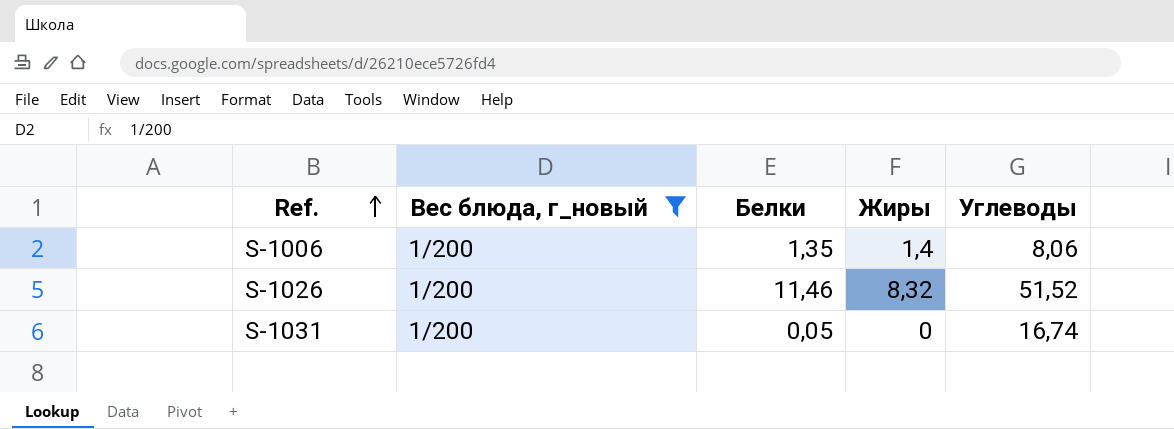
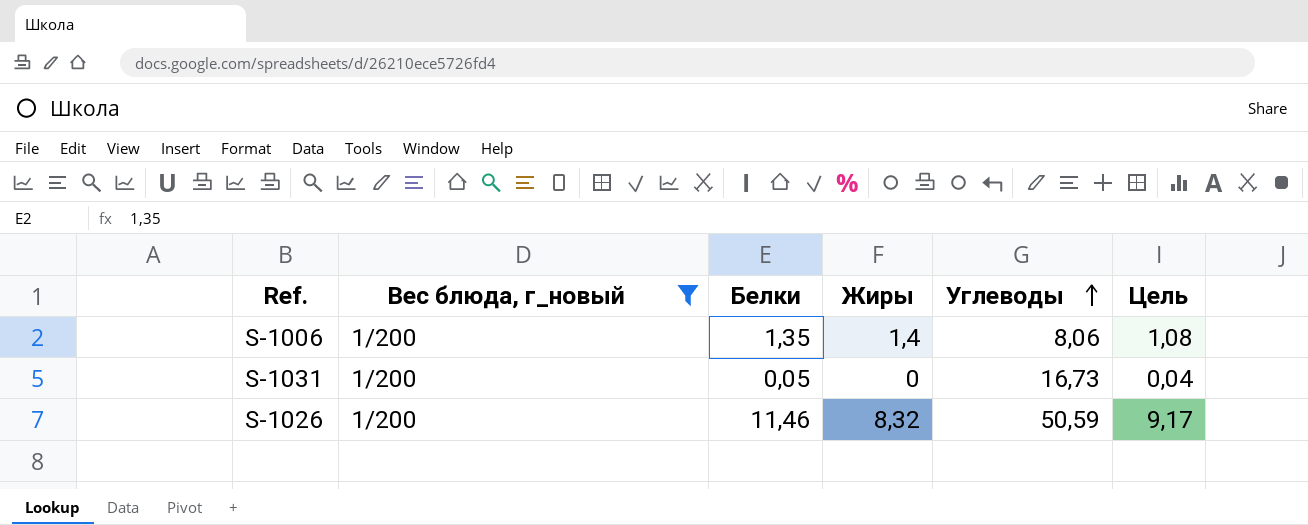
row order: Ref. ascending -> Углеводы ascending
column Цель | formula: none -> [Белки] * 0,8
S-1031 | Углеводы: 16,74 -> 16,73
S-1026 | Углеводы: 51,52 -> 50,59

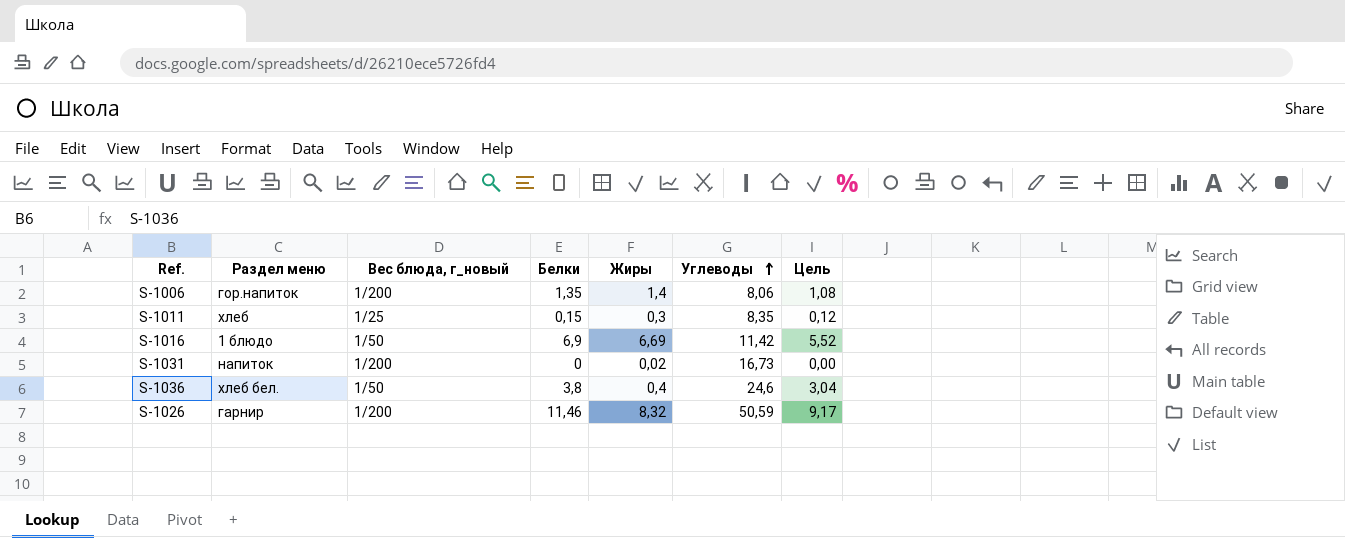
filter: Вес блюда, г_новый = 1/200 -> none
column Раздел меню | position: none -> 2
S-1031 | Белки: 0,05 -> 0
S-1031 | Жиры: 0 -> 0,02
S-1031 | Цель: 0,04 -> 0,00

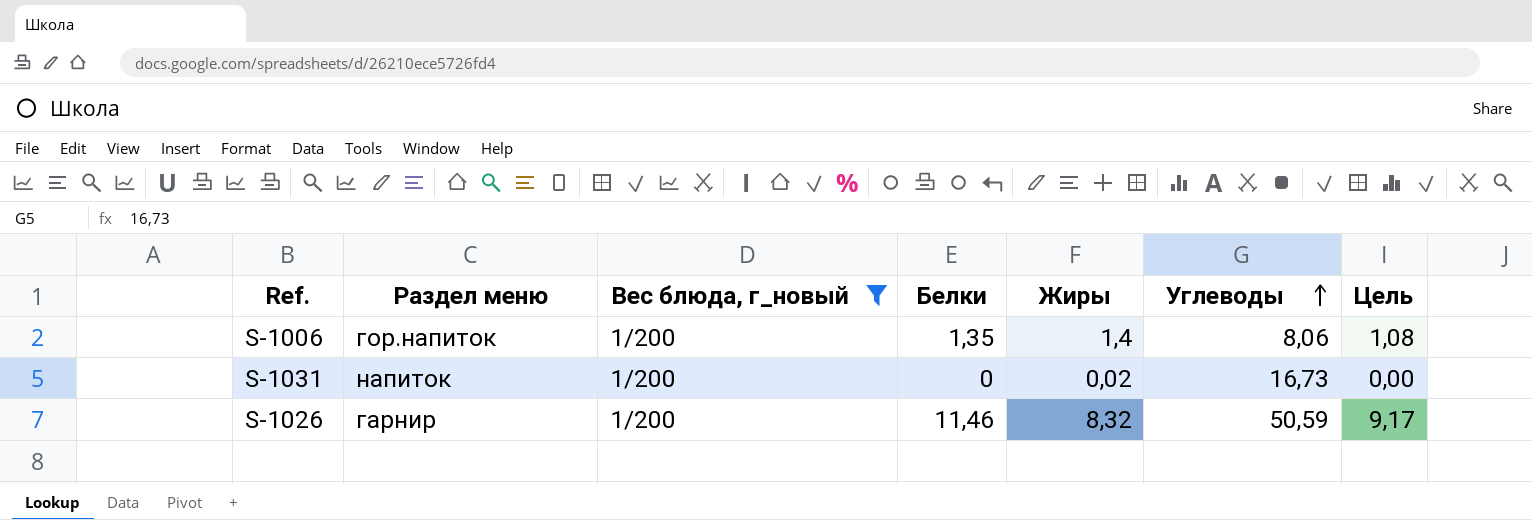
filter: none -> Вес блюда, г_новый = 1/200

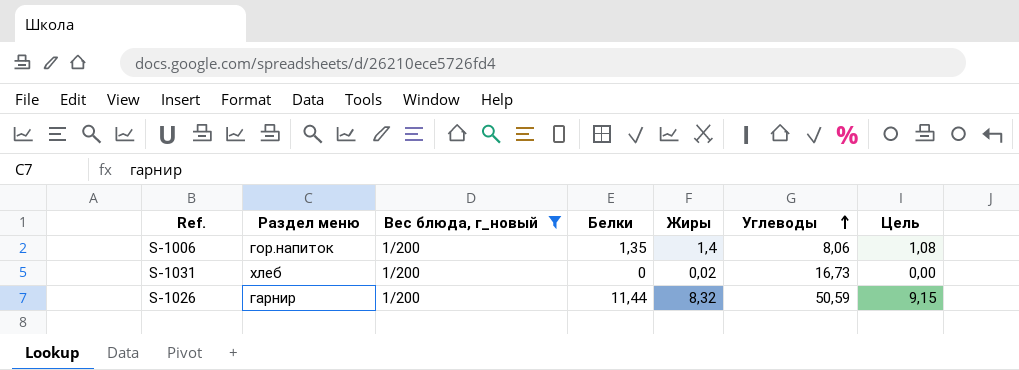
S-1031 | Раздел меню: напиток -> хлеб
S-1026 | Белки: 11,46 -> 11,44
S-1026 | Цель: 9,17 -> 9,15

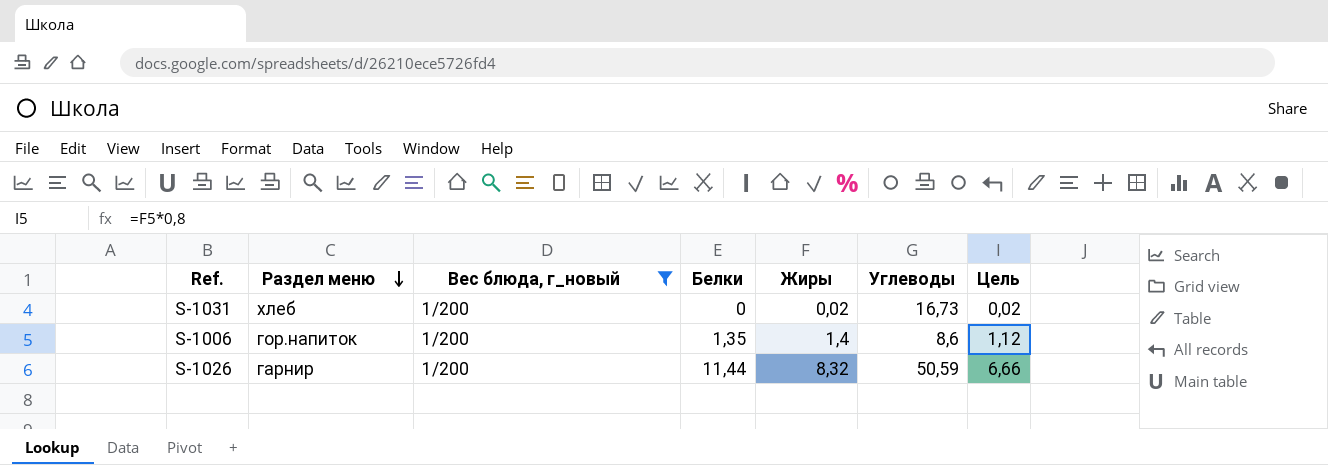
row order: Углеводы ascending -> Раздел меню descending
column Цель | formula: [Белки] * 0,8 -> [Жиры] * 0,8
S-1006 | Углеводы: 8,06 -> 8,6

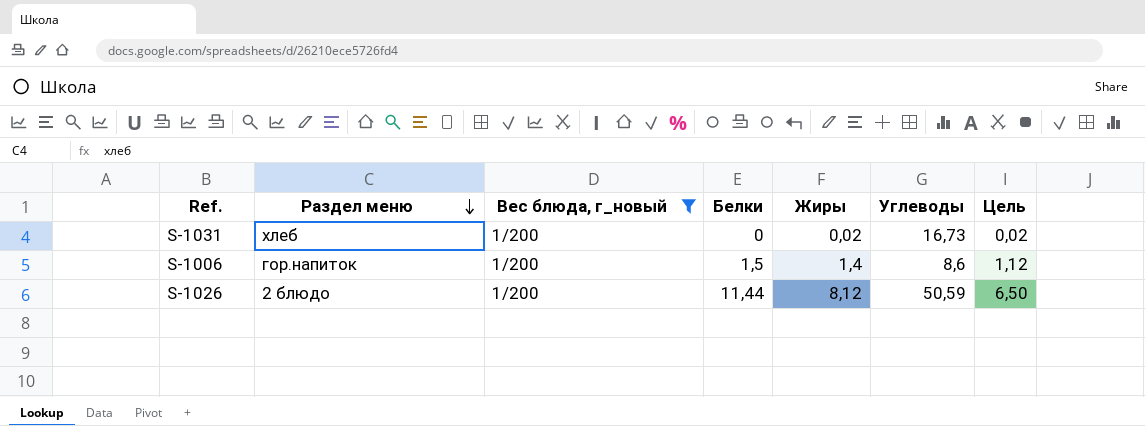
S-1006 | Белки: 1,35 -> 1,5
S-1026 | Раздел меню: гарнир -> 2 блюдо
S-1026 | Жиры: 8,32 -> 8,12
S-1026 | Цель: 6,66 -> 6,50

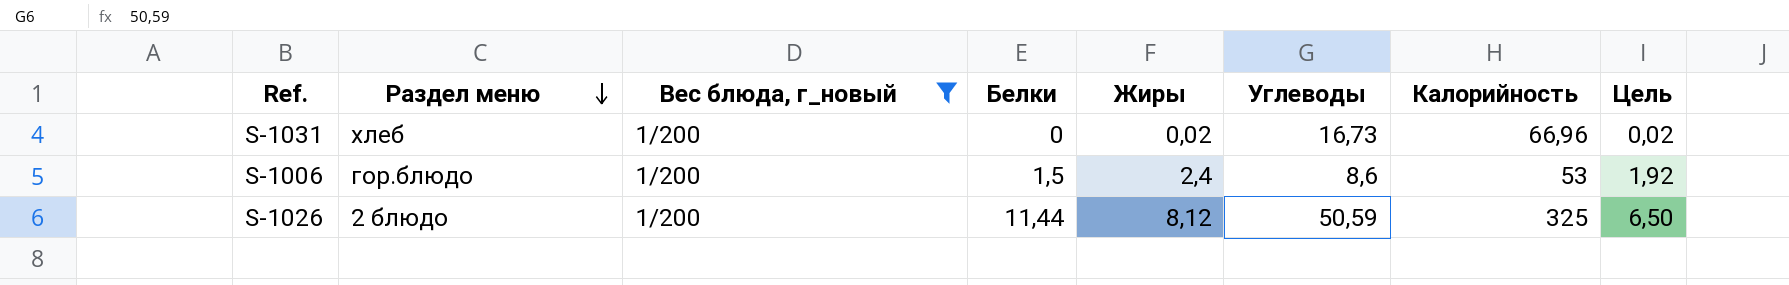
column Калорийность | position: none -> 7
S-1006 | Раздел меню: гор.напиток -> гор.блюдо
S-1006 | Жиры: 1,4 -> 2,4
S-1006 | Цель: 1,12 -> 1,92

